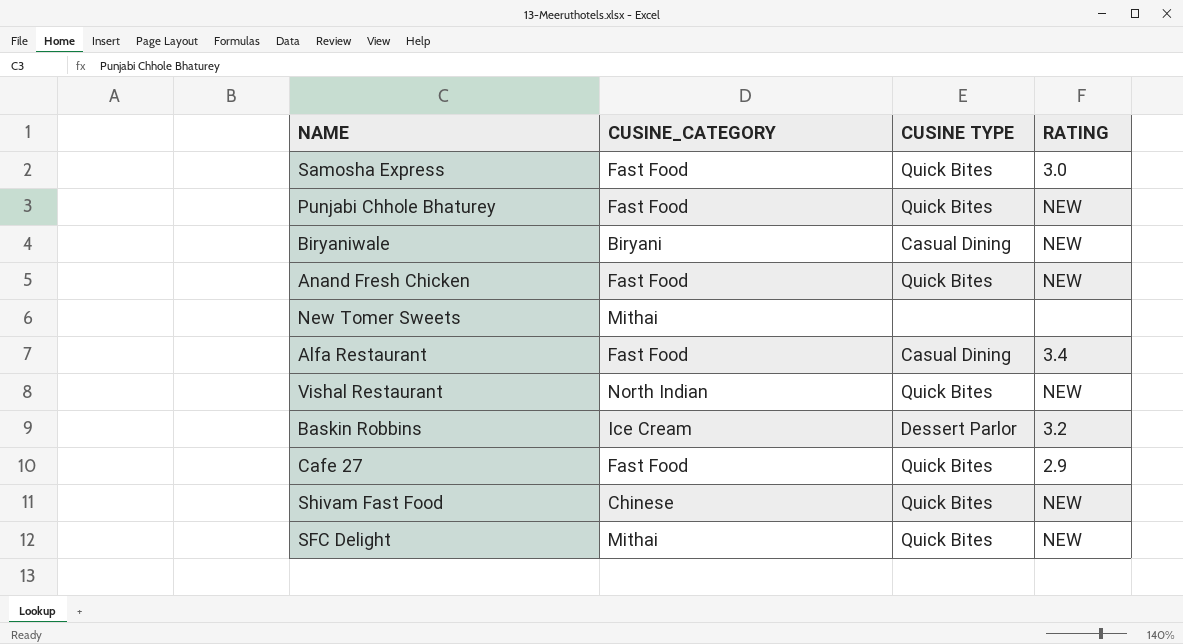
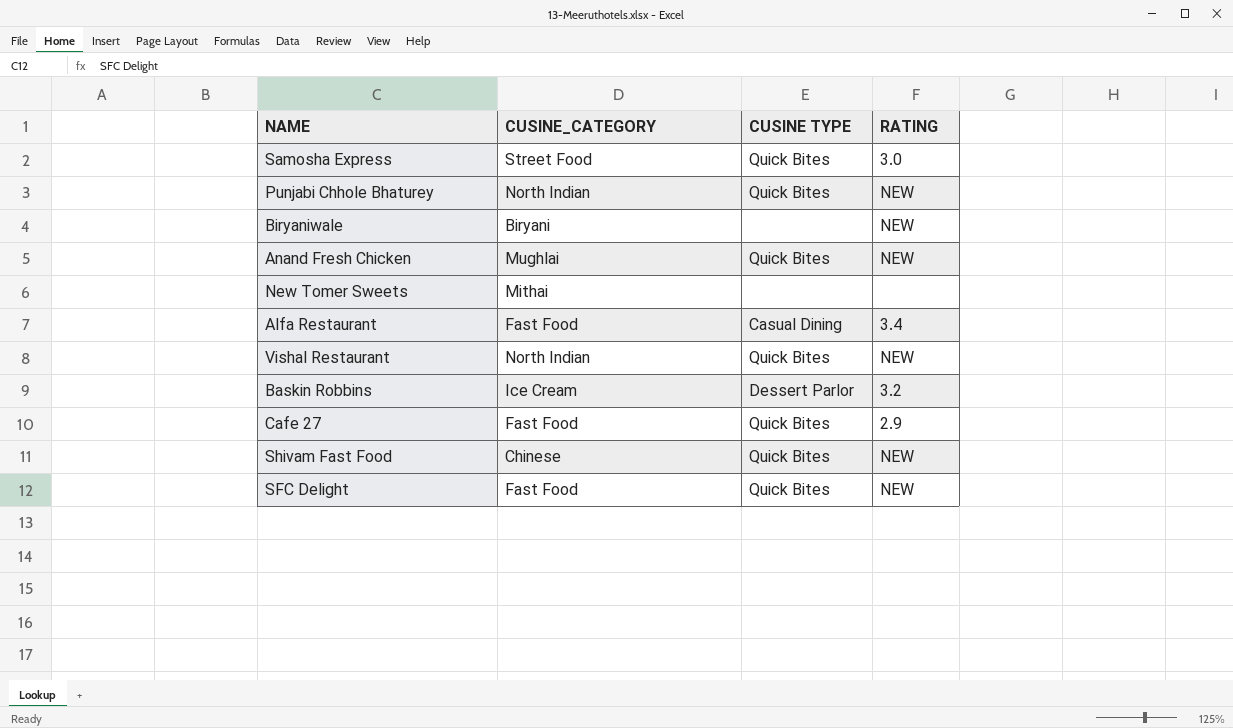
Samosha Express | CUSINE_CATEGORY: Fast Food -> Street Food
Punjabi Chhole Bhaturey | CUSINE_CATEGORY: Fast Food -> North Indian
Biryaniwale | CUSINE TYPE: Casual Dining -> none
Anand Fresh Chicken | CUSINE_CATEGORY: Fast Food -> Mughlai
SFC Delight | CUSINE_CATEGORY: Mithai -> Fast Food

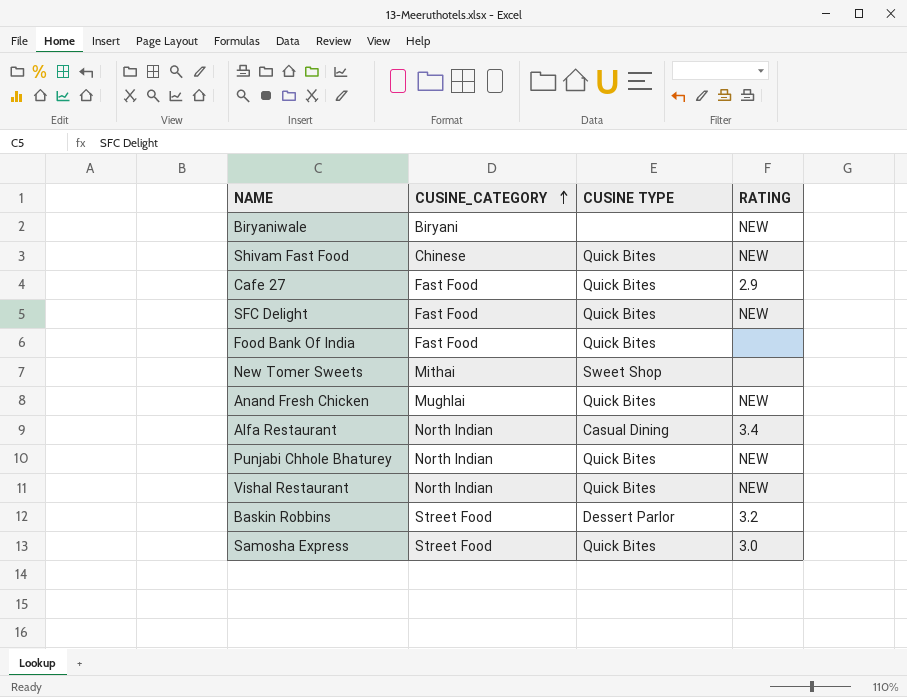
row order: none -> CUSINE_CATEGORY ascending
row Food Bank Of India: none -> Fast Food | Quick Bites | none
New Tomer Sweets | CUSINE TYPE: none -> Sweet Shop
Alfa Restaurant | CUSINE_CATEGORY: Fast Food -> North Indian
Baskin Robbins | CUSINE_CATEGORY: Ice Cream -> Street Food

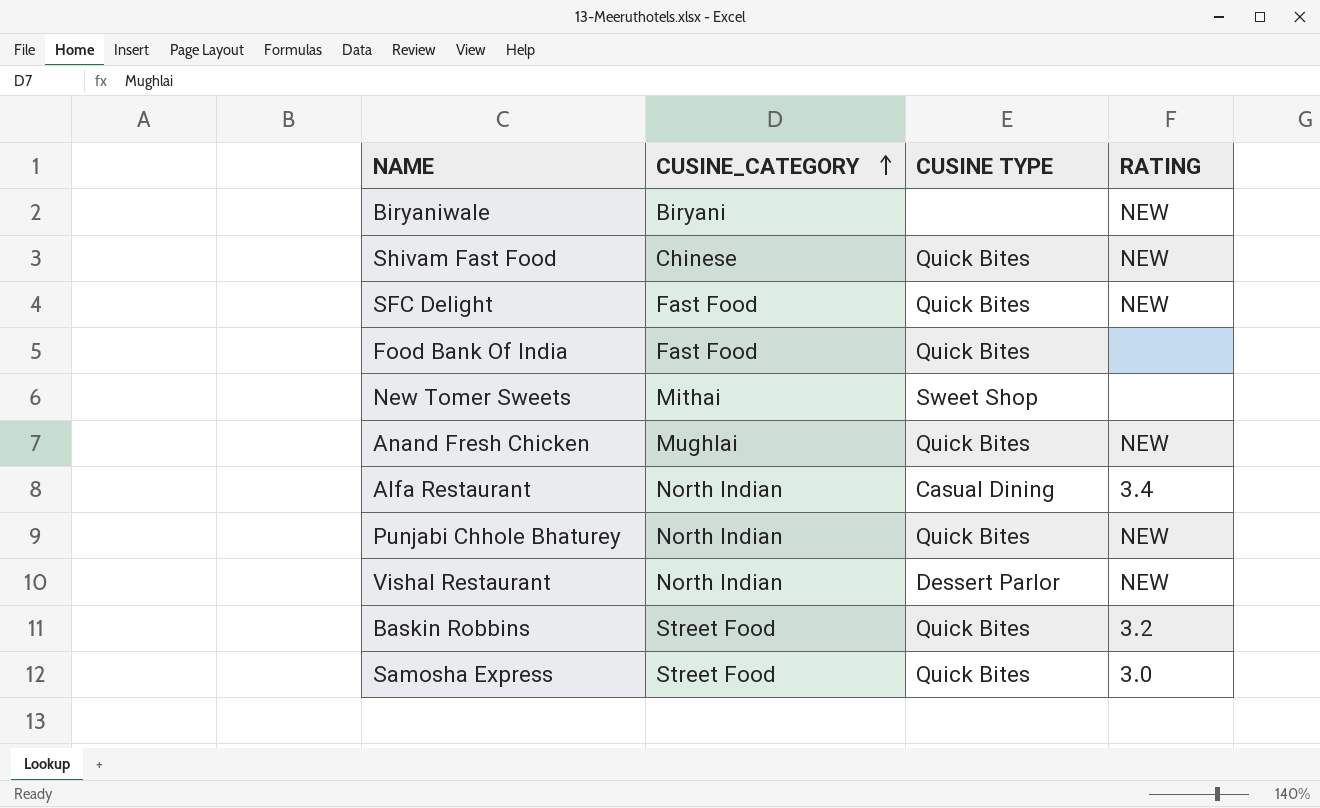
row Cafe 27: Fast Food | Quick Bites | 2.9 -> none
Vishal Restaurant | CUSINE TYPE: Quick Bites -> Dessert Parlor
Baskin Robbins | CUSINE TYPE: Dessert Parlor -> Quick Bites

